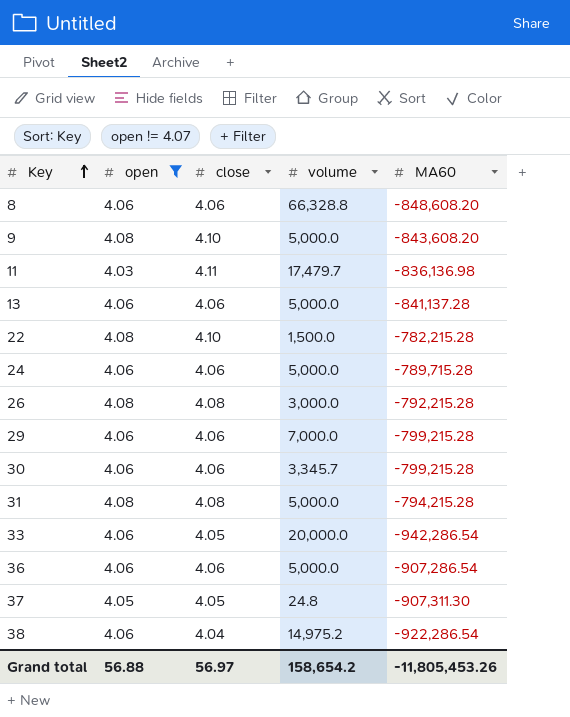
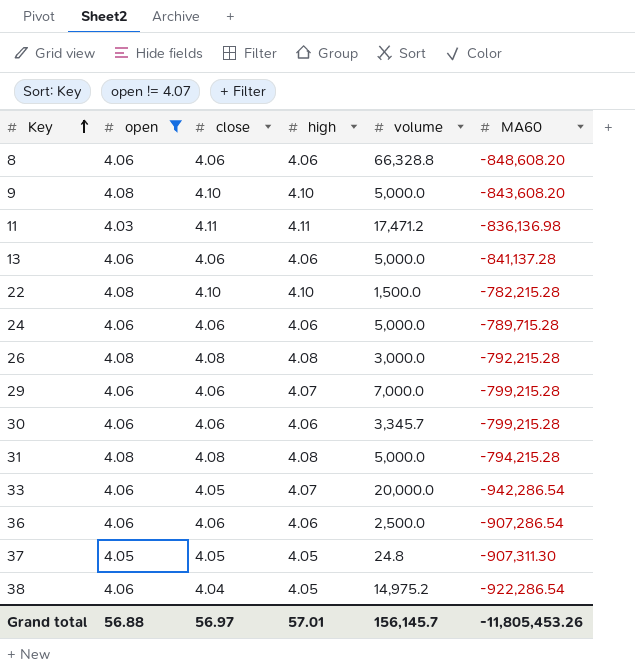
column high | position: none -> 4
11 | volume: 17,479.7 -> 17,471.2
36 | volume: 5,000.0 -> 2,500.0
Grand total | volume: 158,654.2 -> 156,145.7

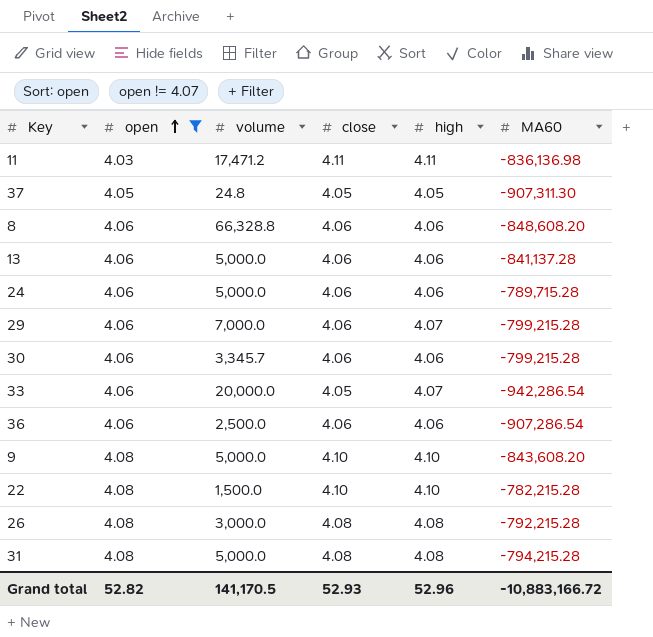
row order: Key ascending -> open ascending
column volume | position: 5 -> 3
row 38: 4.06 | 4.04 | 4.05 | 14,975.2 | -922,286.54 -> none
Grand total | open: 56.88 -> 52.82
Grand total | volume: 156,145.7 -> 141,170.5
Grand total | close: 56.97 -> 52.93
Grand total | high: 57.01 -> 52.96
Grand total | MA60: -11,805,453.26 -> -10,883,166.72

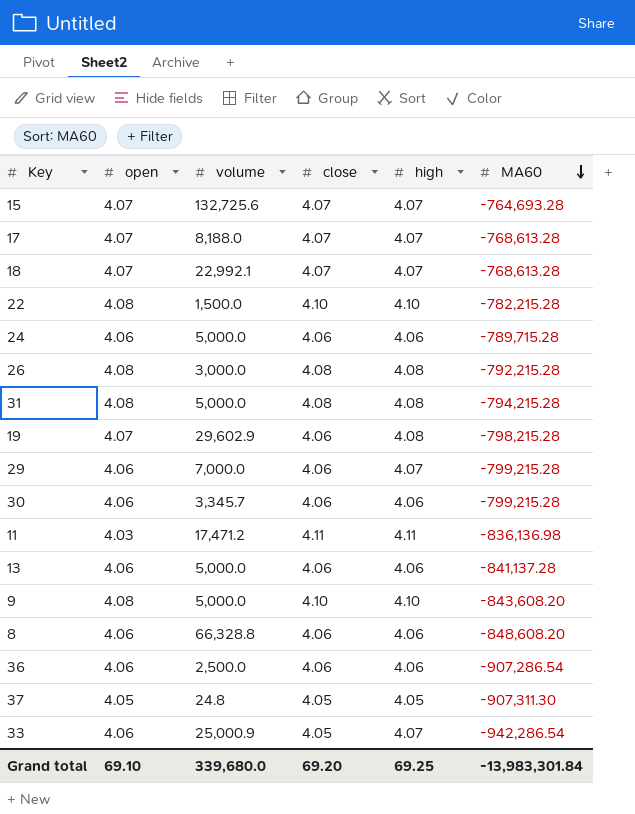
filter: open != 4.07 -> none
row order: open ascending -> MA60 descending
33 | volume: 20,000.0 -> 25,000.9
Grand total | open: 52.82 -> 69.10
Grand total | volume: 141,170.5 -> 339,680.0
Grand total | close: 52.93 -> 69.20
Grand total | high: 52.96 -> 69.25
Grand total | MA60: -10,883,166.72 -> -13,983,301.84

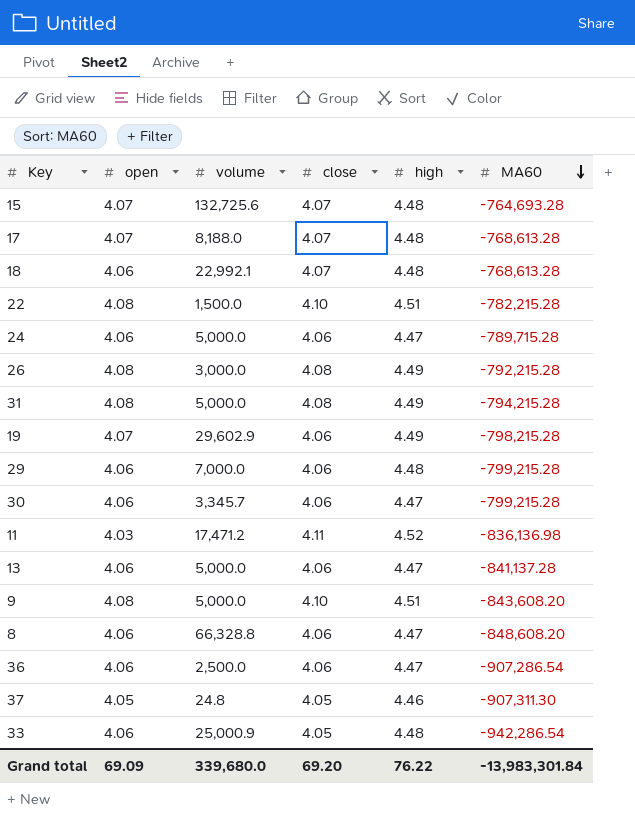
15 | high: 4.07 -> 4.48
17 | high: 4.07 -> 4.48
18 | open: 4.07 -> 4.06
18 | high: 4.07 -> 4.48
22 | high: 4.10 -> 4.51
24 | high: 4.06 -> 4.47
26 | high: 4.08 -> 4.49
31 | high: 4.08 -> 4.49
19 | high: 4.08 -> 4.49
29 | high: 4.07 -> 4.48
30 | high: 4.06 -> 4.47
11 | high: 4.11 -> 4.52
13 | high: 4.06 -> 4.47
9 | high: 4.10 -> 4.51
8 | high: 4.06 -> 4.47
36 | high: 4.06 -> 4.47
37 | high: 4.05 -> 4.46
33 | high: 4.07 -> 4.48
Grand total | open: 69.10 -> 69.09
Grand total | high: 69.25 -> 76.22

